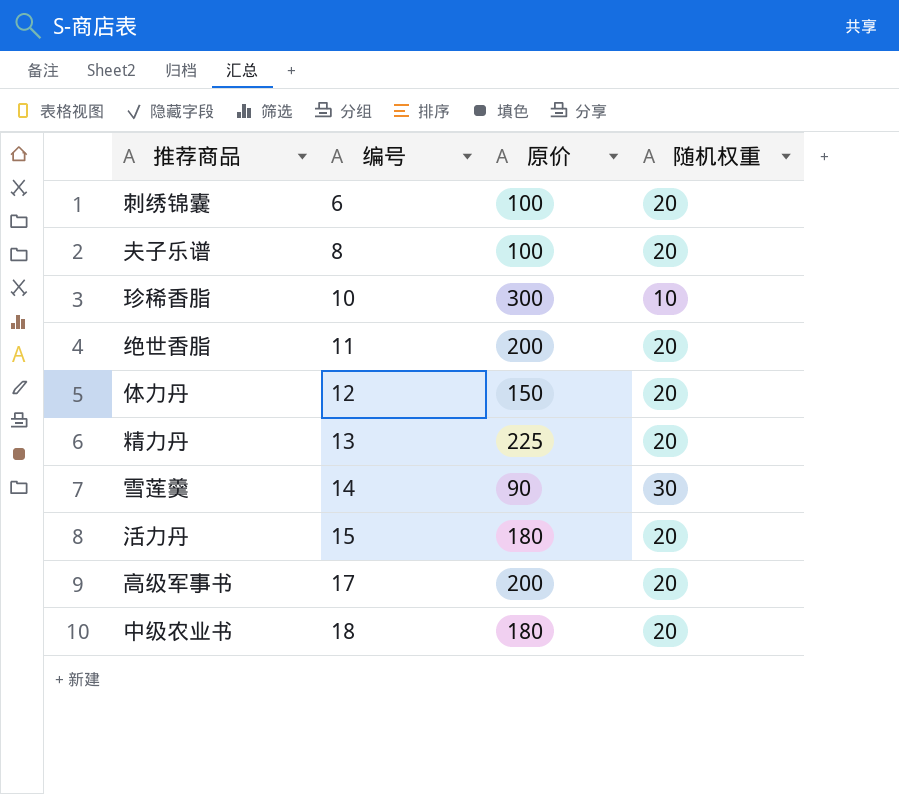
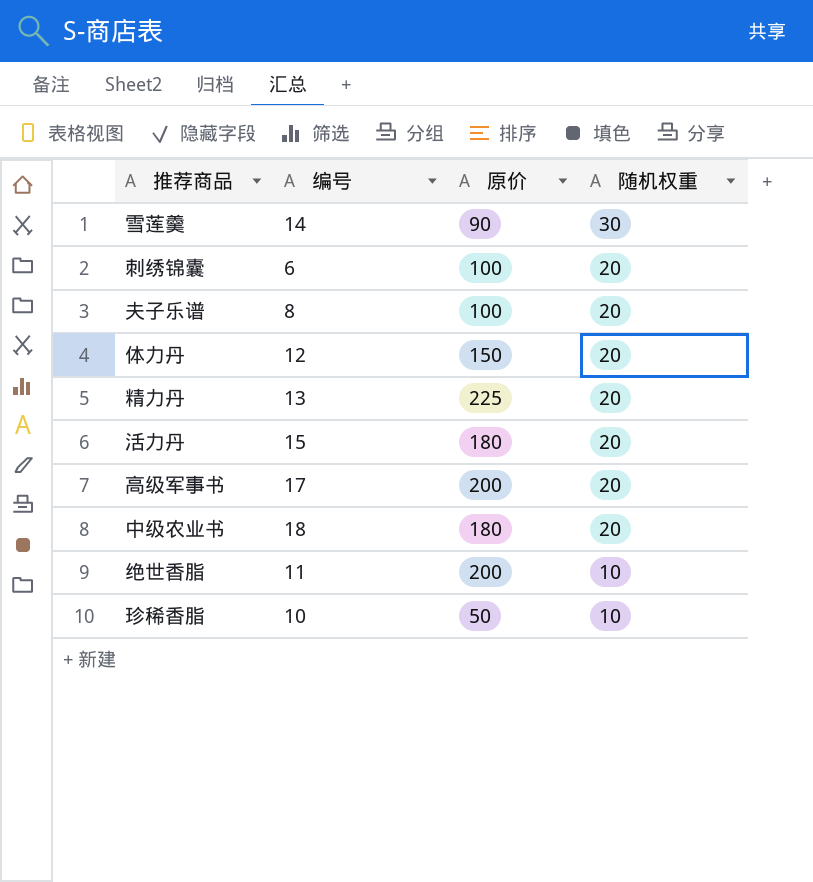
row order: 编号 ascending -> 随机权重 descending
绝世香脂 | 随机权重: 20 -> 10
珍稀香脂 | 原价: 300 -> 50

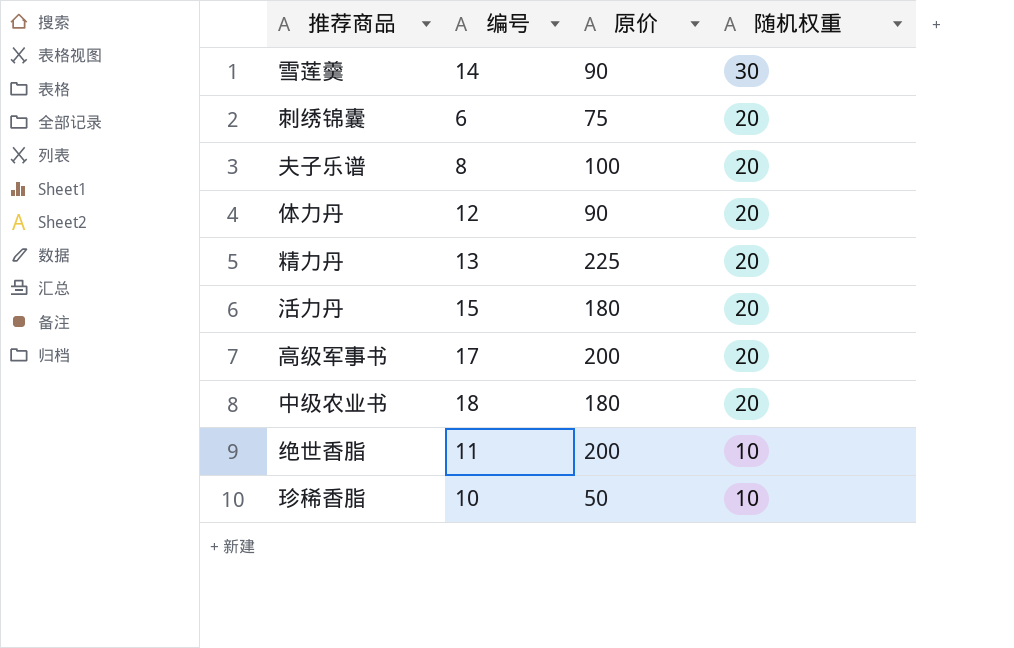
刺绣锦囊 | 原价: 100 -> 75
体力丹 | 原价: 150 -> 90

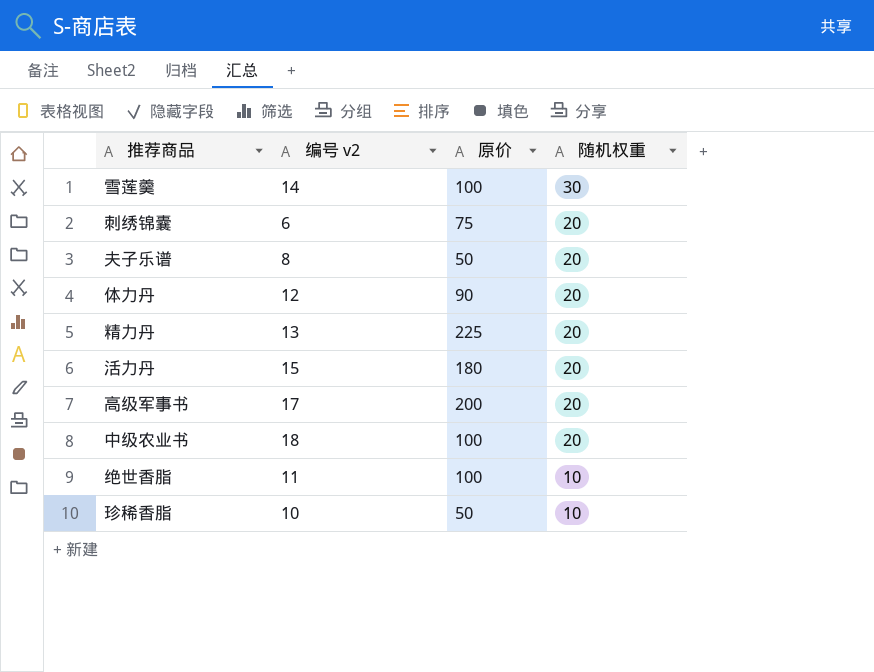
column name: 编号 -> 编号 v2
雪莲羹 | 原价: 90 -> 100
夫子乐谱 | 原价: 100 -> 50
中级农业书 | 原价: 180 -> 100
绝世香脂 | 原价: 200 -> 100

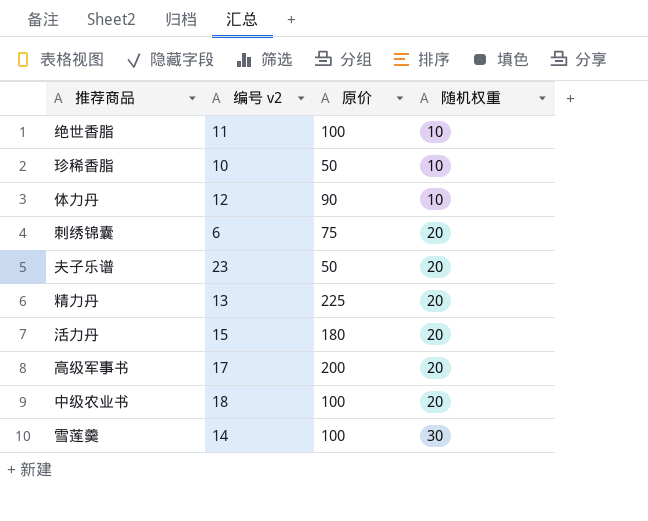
row order: 随机权重 descending -> 随机权重 ascending
体力丹 | 随机权重: 20 -> 10
夫子乐谱 | 编号 v2: 8 -> 23

